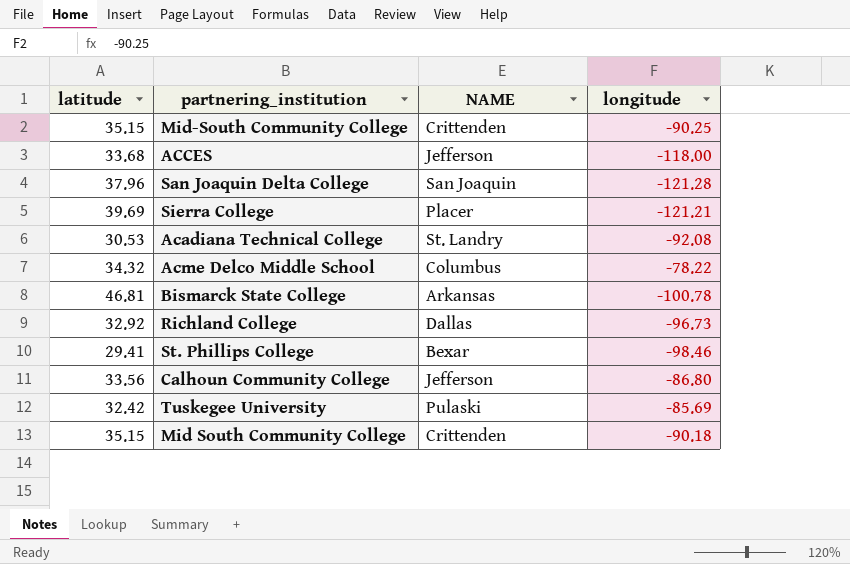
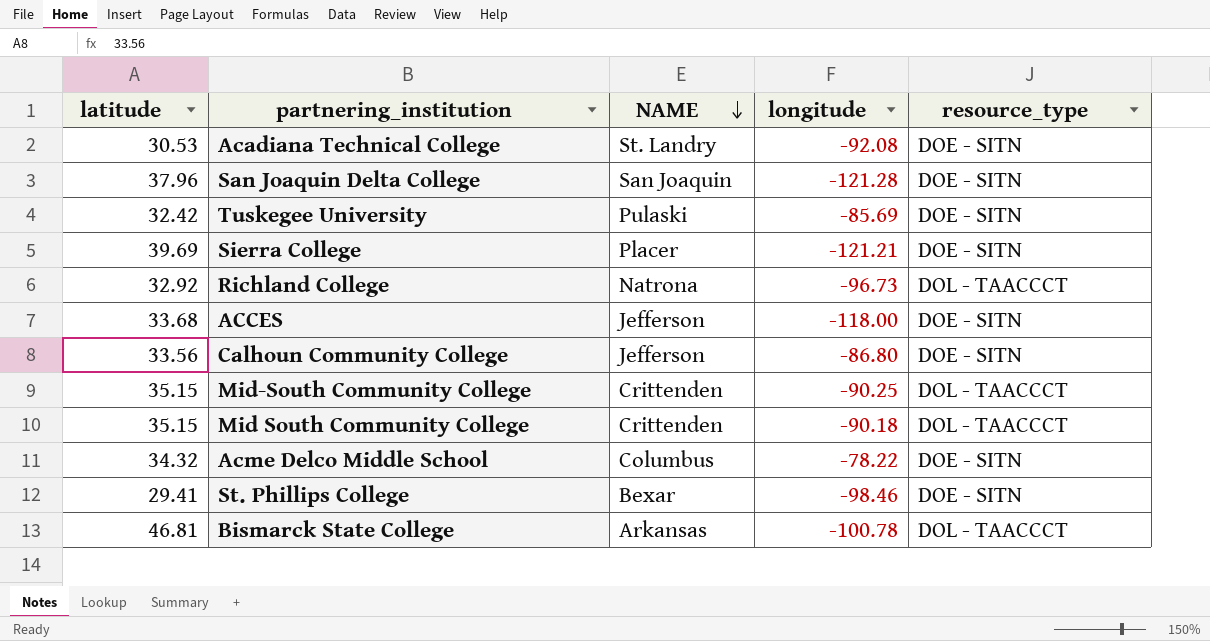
row order: none -> NAME descending
column resource_type | position: none -> 5
Richland College | NAME: Dallas -> Natrona

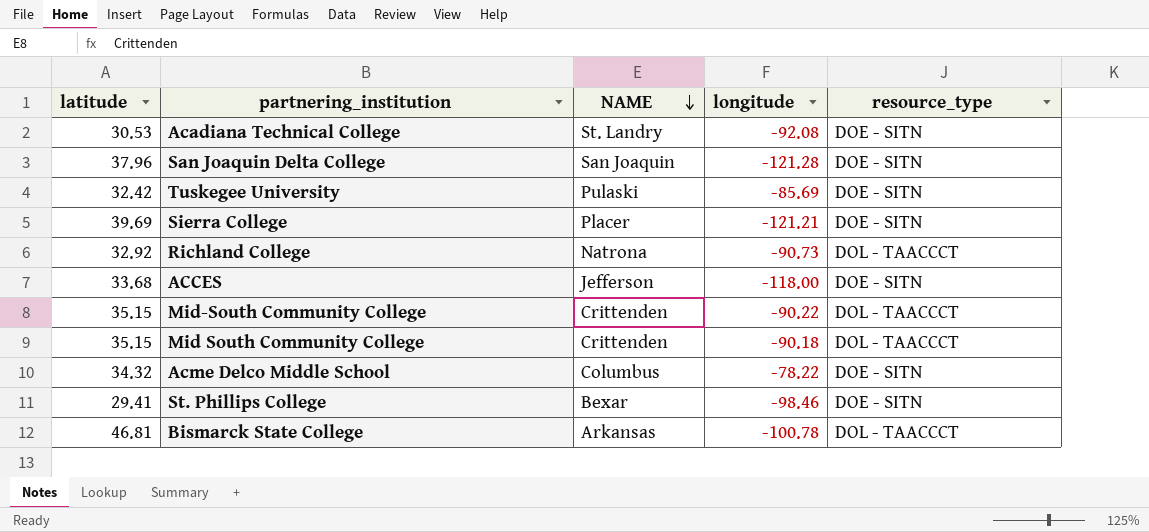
row Calhoun Community College: 33.56 | Jefferson | -86.80 | DOE - SITN -> none
Richland College | longitude: -96.73 -> -90.73
Mid-South Community College | longitude: -90.25 -> -90.22

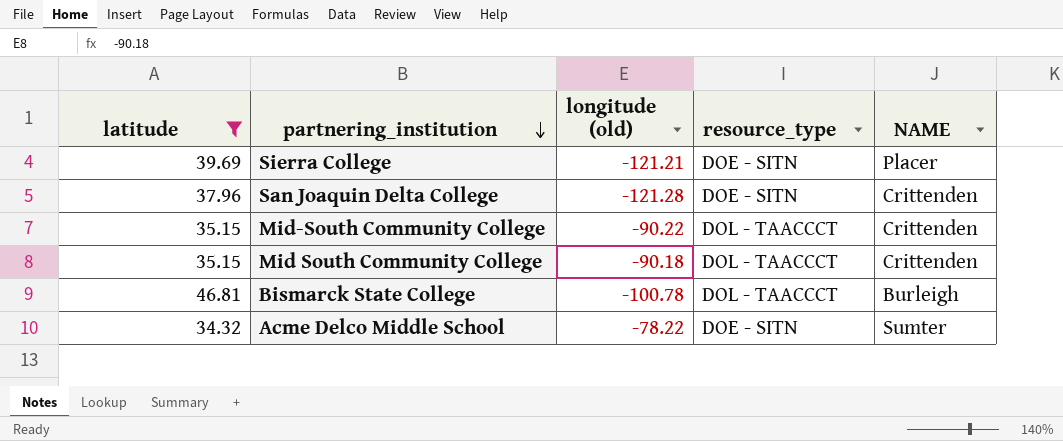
filter: none -> latitude >= 34.32
row order: NAME descending -> partnering_institution descending
column name: longitude -> longitude (old)
column NAME | position: 3 -> 5
San Joaquin Delta College | NAME: San Joaquin -> Crittenden
Bismarck State College | NAME: Arkansas -> Burleigh
Acme Delco Middle School | NAME: Columbus -> Sumter

